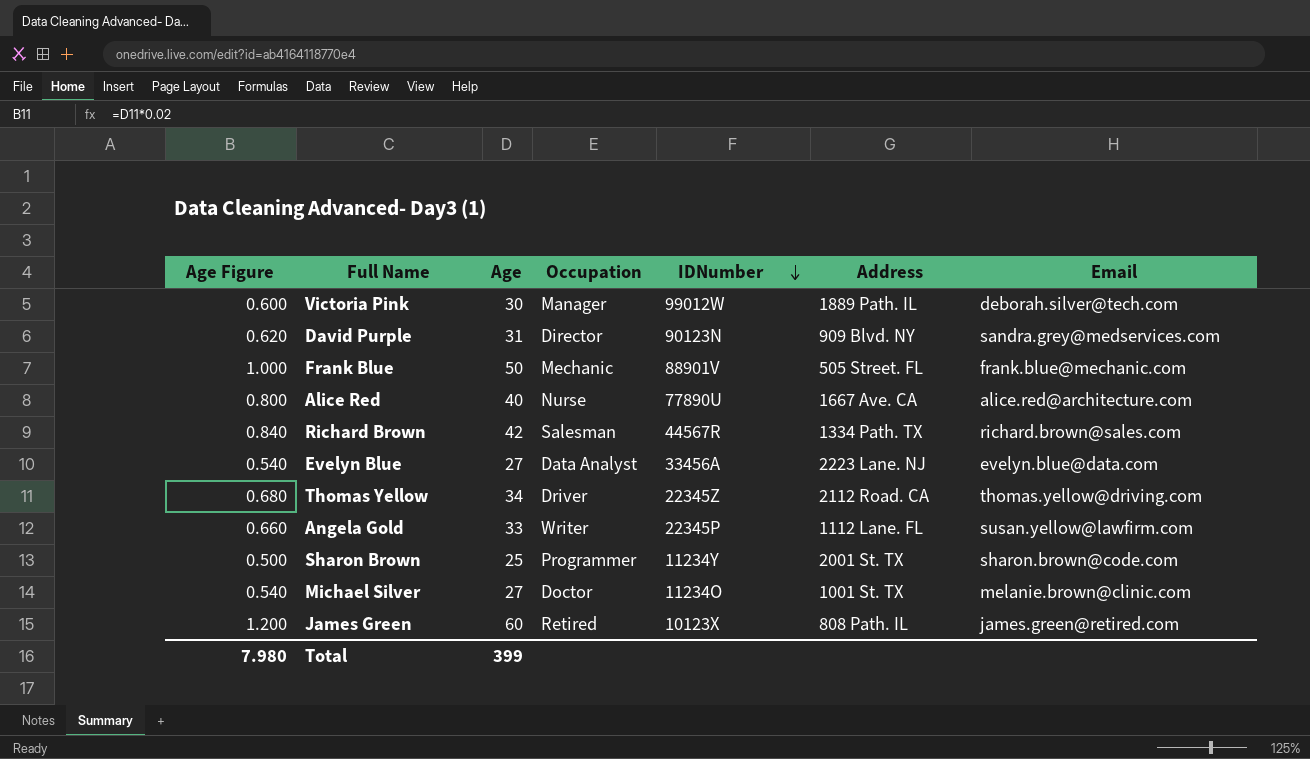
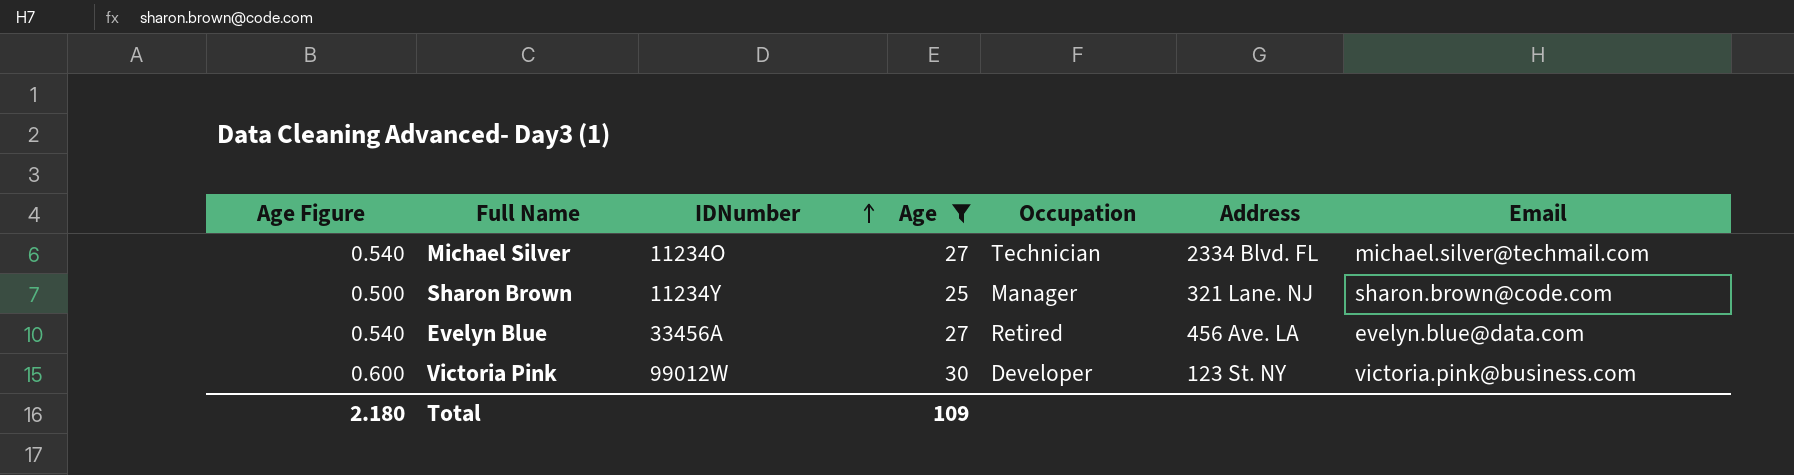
filter: none -> Age <= 30
row order: IDNumber descending -> IDNumber ascending
column IDNumber | position: 5 -> 3
Michael Silver | Occupation: Doctor -> Technician
Michael Silver | Address: 1001 St. TX -> 2334 Blvd. FL
Michael Silver | Email: melanie.brown@clinic.com -> michael.silver@techmail.com
Sharon Brown | Occupation: Programmer -> Manager
Sharon Brown | Address: 2001 St. TX -> 321 Lane. NJ
Evelyn Blue | Occupation: Data Analyst -> Retired
Evelyn Blue | Address: 2223 Lane. NJ -> 456 Ave. LA
Victoria Pink | Occupation: Manager -> Developer
Victoria Pink | Address: 1889 Path. IL -> 123 St. NY
Victoria Pink | Email: deborah.silver@tech.com -> victoria.pink@business.com
Total | Age Figure: 7.980 -> 2.180
Total | Age: 399 -> 109

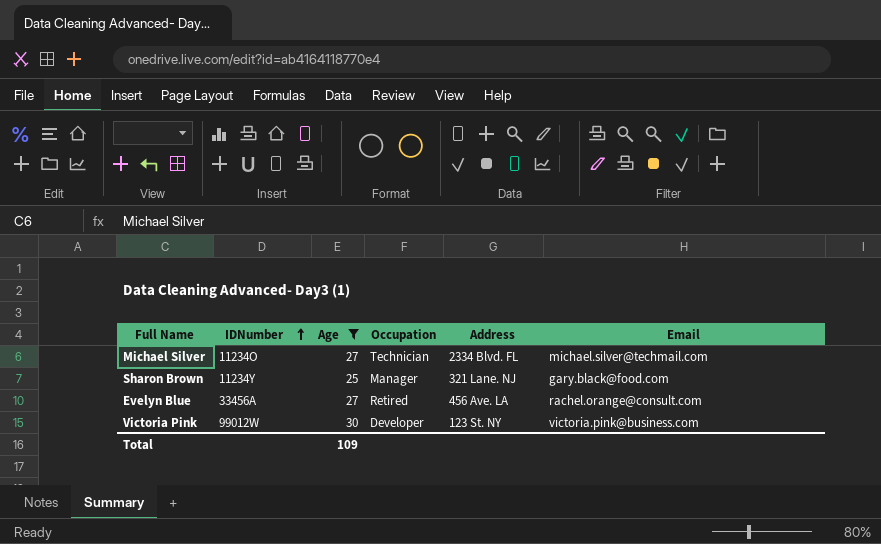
column Age Figure | formula: [Age] * 0.02 -> none
Sharon Brown | Email: sharon.brown@code.com -> gary.black@food.com
Evelyn Blue | Email: evelyn.blue@data.com -> rachel.orange@consult.com

